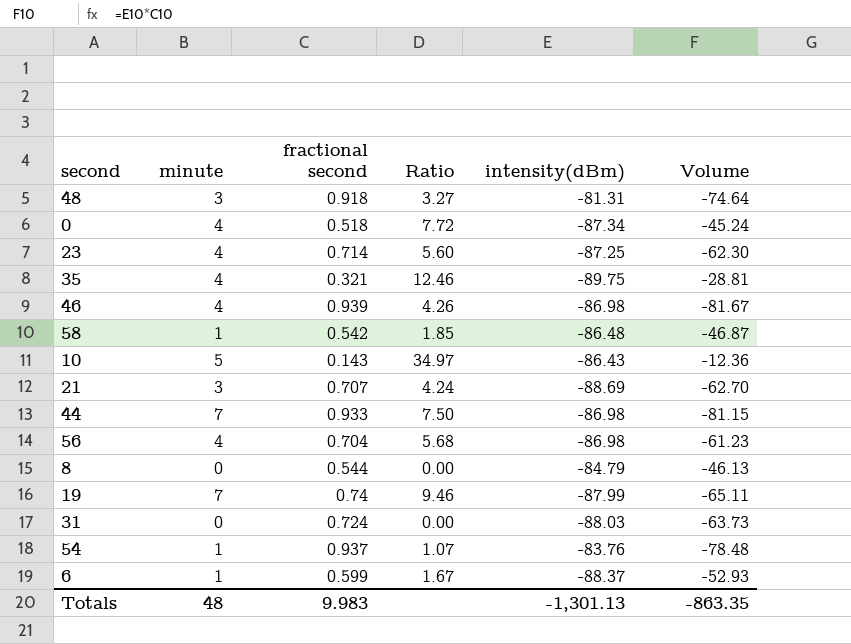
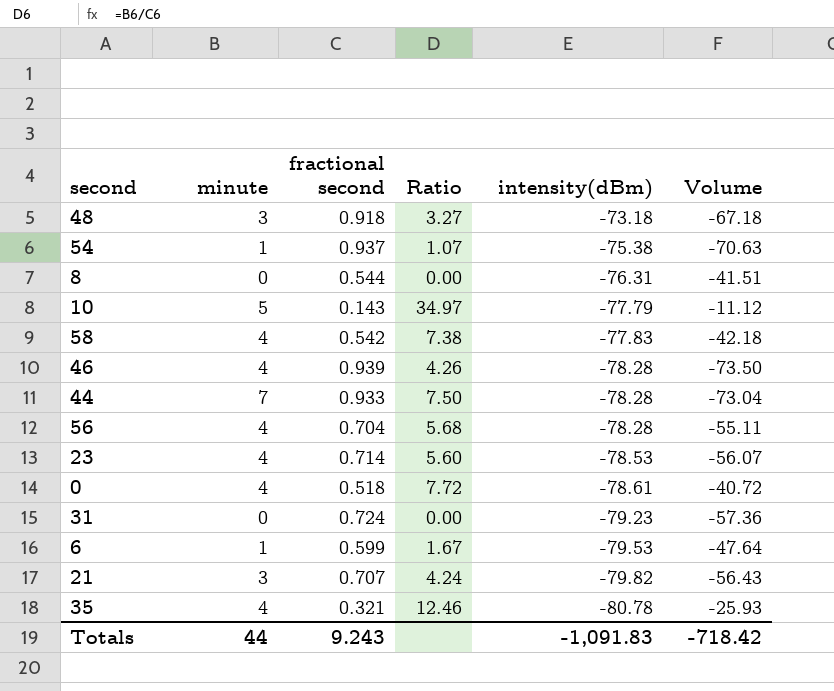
row order: none -> intensity(dBm) descending
row 19: 7 | 0.74 | 9.46 | -87.99 | -65.11 -> none
48 | intensity(dBm): -81.31 -> -73.18
48 | Volume: -74.64 -> -67.18
54 | intensity(dBm): -83.76 -> -75.38
54 | Volume: -78.48 -> -70.63
8 | intensity(dBm): -84.79 -> -76.31
8 | Volume: -46.13 -> -41.51
10 | intensity(dBm): -86.43 -> -77.79
10 | Volume: -12.36 -> -11.12
58 | minute: 1 -> 4
58 | Ratio: 1.85 -> 7.38
58 | intensity(dBm): -86.48 -> -77.83
58 | Volume: -46.87 -> -42.18
46 | intensity(dBm): -86.98 -> -78.28
46 | Volume: -81.67 -> -73.50
44 | intensity(dBm): -86.98 -> -78.28
44 | Volume: -81.15 -> -73.04
56 | intensity(dBm): -86.98 -> -78.28
56 | Volume: -61.23 -> -55.11
23 | intensity(dBm): -87.25 -> -78.53
23 | Volume: -62.30 -> -56.07
0 | intensity(dBm): -87.34 -> -78.61
0 | Volume: -45.24 -> -40.72
31 | intensity(dBm): -88.03 -> -79.23
31 | Volume: -63.73 -> -57.36
6 | intensity(dBm): -88.37 -> -79.53
6 | Volume: -52.93 -> -47.64
21 | intensity(dBm): -88.69 -> -79.82
21 | Volume: -62.70 -> -56.43
35 | intensity(dBm): -89.75 -> -80.78
35 | Volume: -28.81 -> -25.93
Totals | minute: 48 -> 44
Totals | fractional second: 9.983 -> 9.243
Totals | intensity(dBm): -1,301.13 -> -1,091.83
Totals | Volume: -863.35 -> -718.42

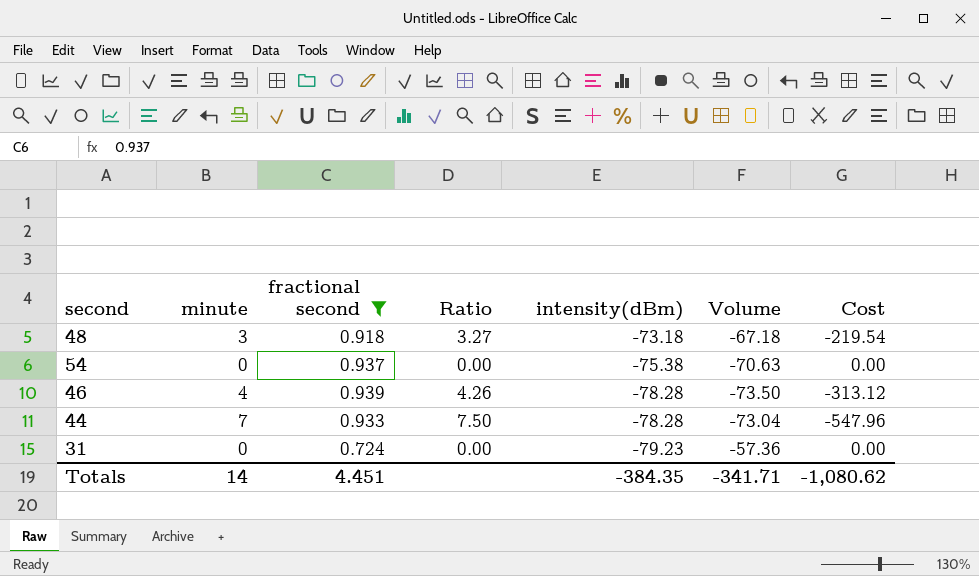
filter: none -> fractional second >= 0.724
column Cost | formula: none -> [minute] * [intensity(dBm)]
54 | minute: 1 -> 0
54 | Ratio: 1.07 -> 0.00
Totals | minute: 44 -> 14
Totals | fractional second: 9.243 -> 4.451
Totals | intensity(dBm): -1,091.83 -> -384.35
Totals | Volume: -718.42 -> -341.71

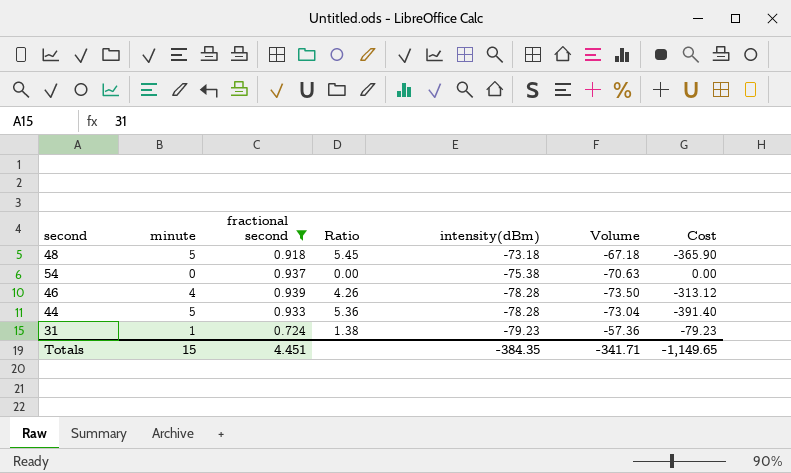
48 | minute: 3 -> 5
48 | Ratio: 3.27 -> 5.45
48 | Cost: -219.54 -> -365.90
44 | minute: 7 -> 5
44 | Ratio: 7.50 -> 5.36
44 | Cost: -547.96 -> -391.40
31 | minute: 0 -> 1
31 | Ratio: 0.00 -> 1.38
31 | Cost: 0.00 -> -79.23
Totals | minute: 14 -> 15
Totals | Cost: -1,080.62 -> -1,149.65

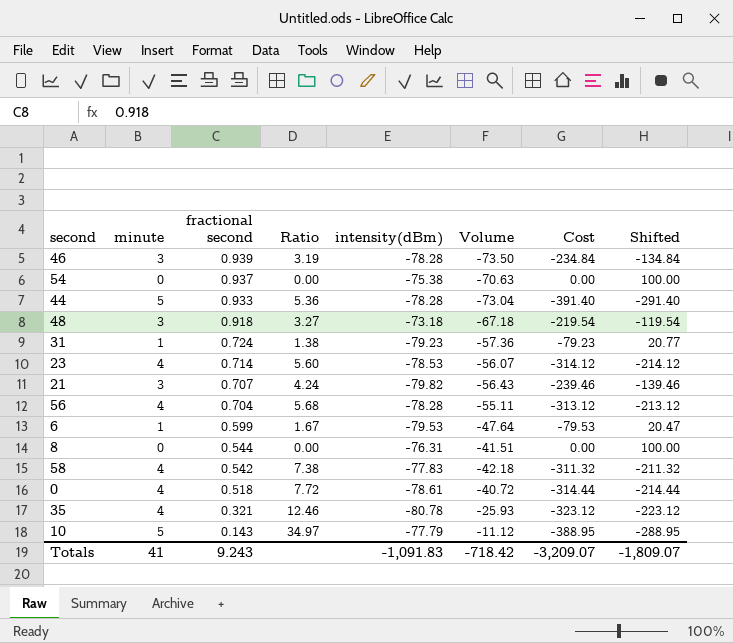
filter: fractional second >= 0.724 -> none
row order: intensity(dBm) descending -> fractional second descending
column Shifted | formula: none -> [Cost] + 100
46 | minute: 4 -> 3
46 | Ratio: 4.26 -> 3.19
46 | Cost: -313.12 -> -234.84
48 | minute: 5 -> 3
48 | Ratio: 5.45 -> 3.27
48 | Cost: -365.90 -> -219.54
Totals | minute: 15 -> 41
Totals | fractional second: 4.451 -> 9.243
Totals | intensity(dBm): -384.35 -> -1,091.83
Totals | Volume: -341.71 -> -718.42
Totals | Cost: -1,149.65 -> -3,209.07

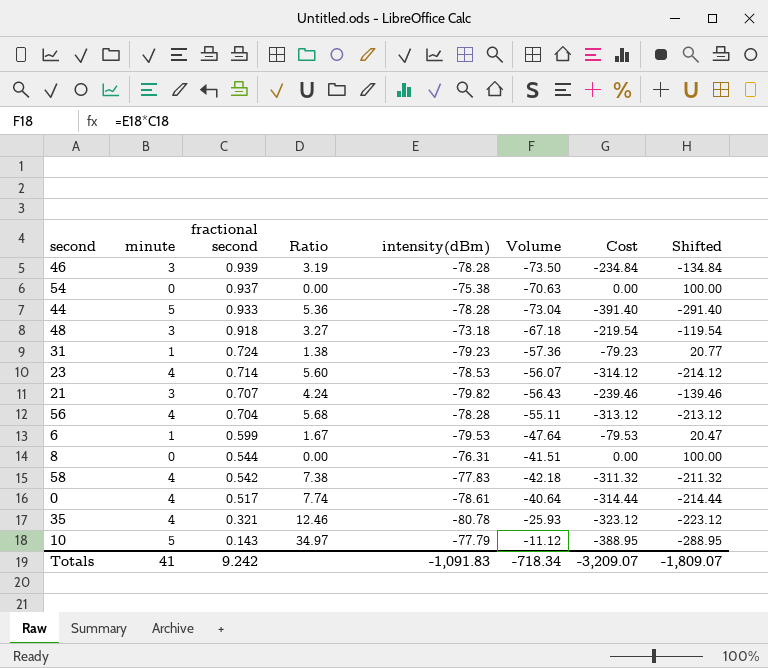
0 | fractional second: 0.518 -> 0.517
0 | Ratio: 7.72 -> 7.74
0 | Volume: -40.72 -> -40.64
Totals | fractional second: 9.243 -> 9.242
Totals | Volume: -718.42 -> -718.34

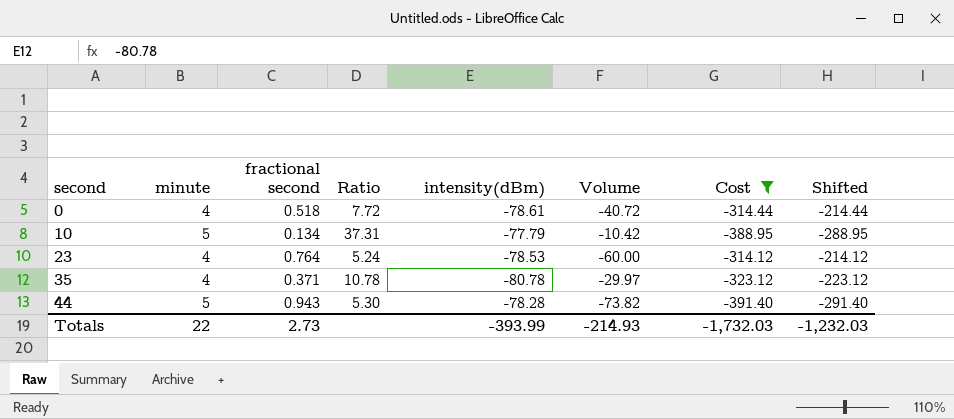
filter: none -> Cost <= -314.12
row order: fractional second descending -> second ascending
0 | fractional second: 0.517 -> 0.518
0 | Ratio: 7.74 -> 7.72
0 | Volume: -40.64 -> -40.72
10 | fractional second: 0.143 -> 0.134
10 | Ratio: 34.97 -> 37.31
10 | Volume: -11.12 -> -10.42
23 | fractional second: 0.714 -> 0.764
23 | Ratio: 5.60 -> 5.24
23 | Volume: -56.07 -> -60.00
35 | fractional second: 0.321 -> 0.371
35 | Ratio: 12.46 -> 10.78
35 | Volume: -25.93 -> -29.97
44 | fractional second: 0.933 -> 0.943
44 | Ratio: 5.36 -> 5.30
44 | Volume: -73.04 -> -73.82
Totals | minute: 41 -> 22
Totals | fractional second: 9.242 -> 2.73
Totals | intensity(dBm): -1,091.83 -> -393.99
Totals | Volume: -718.34 -> -214.93
Totals | Cost: -3,209.07 -> -1,732.03
Totals | Shifted: -1,809.07 -> -1,232.03

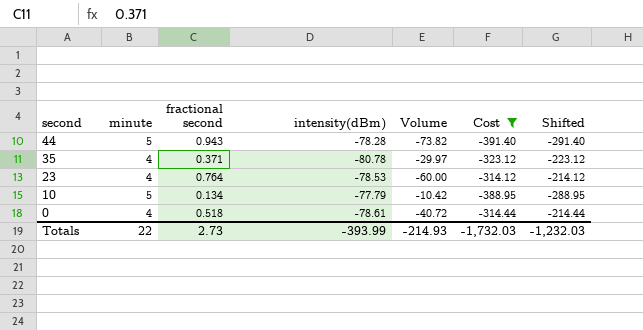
row order: second ascending -> second descending
column Ratio | formula: [minute] / [fractional second] -> none

